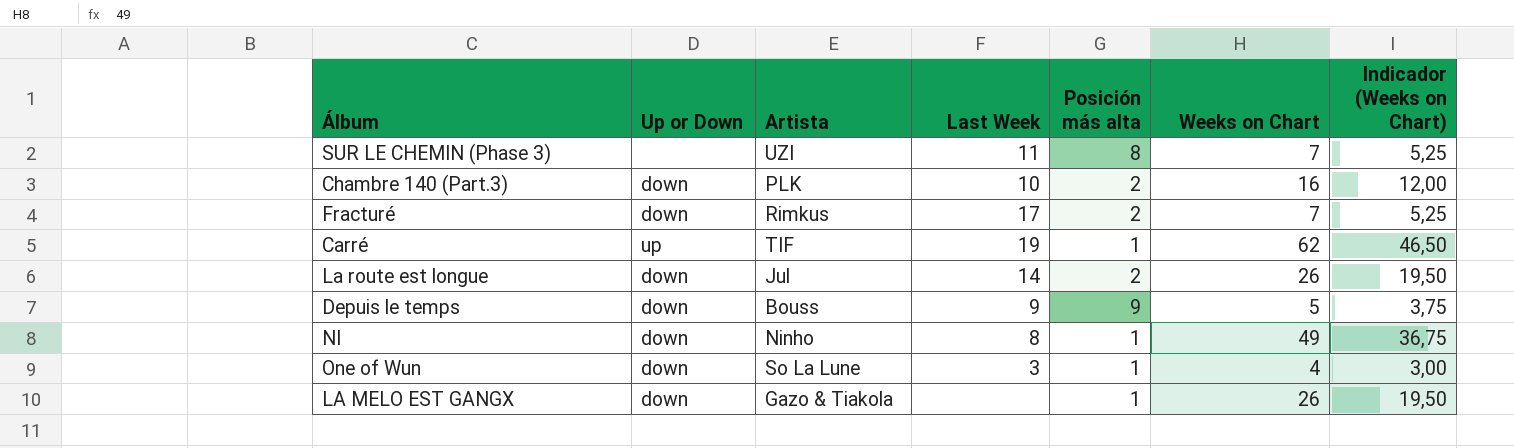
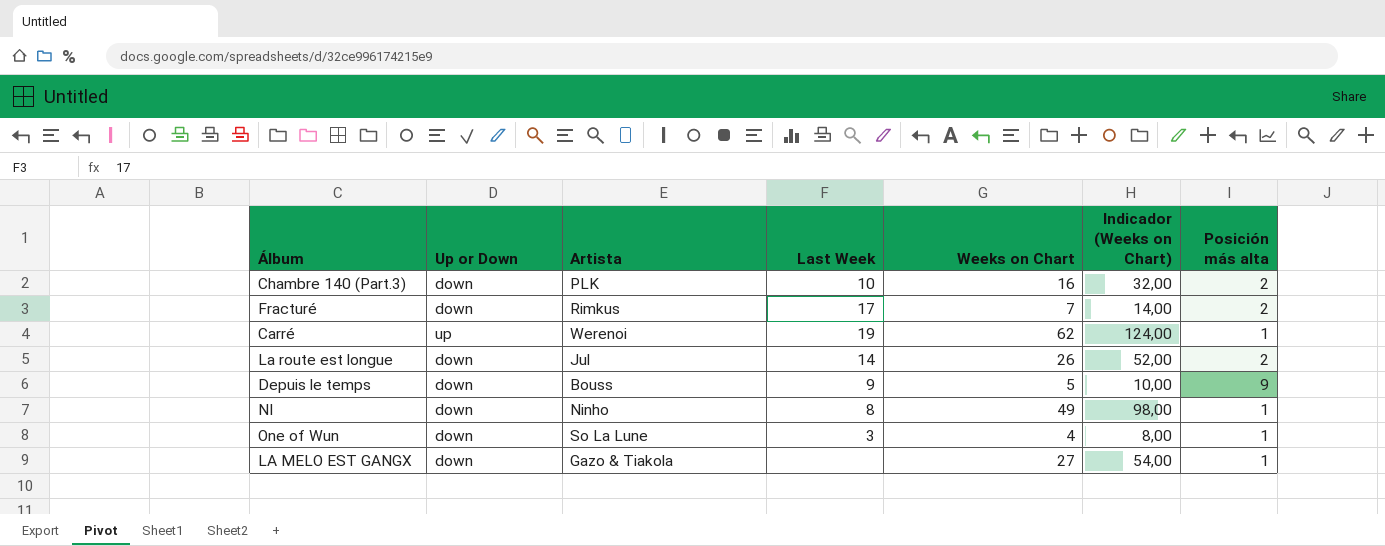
column Indicador (Weeks on Chart) | formula: [Weeks on Chart] * 0,75 -> [Weeks on Chart] * 2
column Posición más alta | position: 5 -> 7
row SUR LE CHEMIN (Phase 3): none | UZI | 11 | 8 | 7 | 5,25 -> none
Carré | Artista: TIF -> Werenoi
LA MELO EST GANGX | Weeks on Chart: 26 -> 27

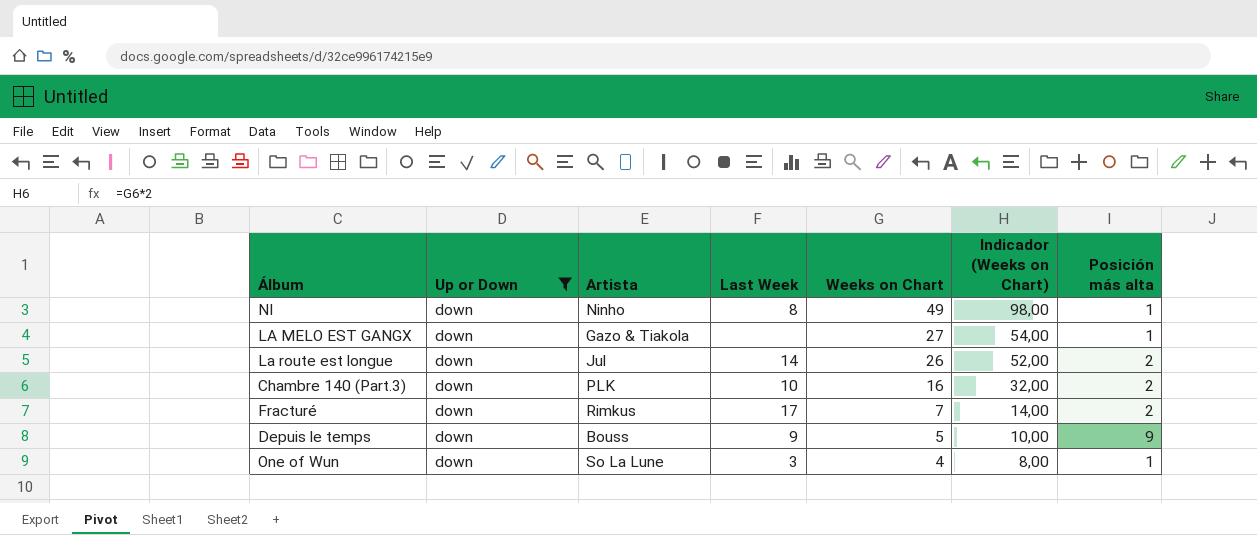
filter: none -> Up or Down = down
row order: none -> Weeks on Chart descending

